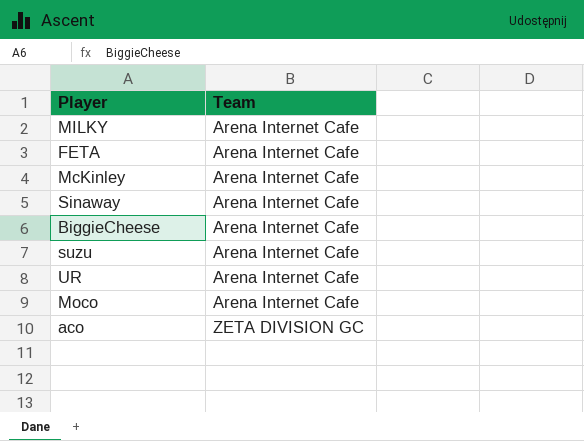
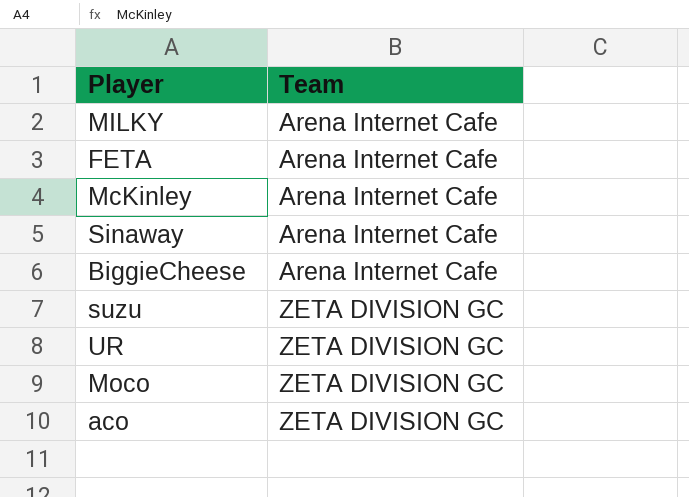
suzu | Team: Arena Internet Cafe -> ZETA DIVISION GC
UR | Team: Arena Internet Cafe -> ZETA DIVISION GC
Moco | Team: Arena Internet Cafe -> ZETA DIVISION GC

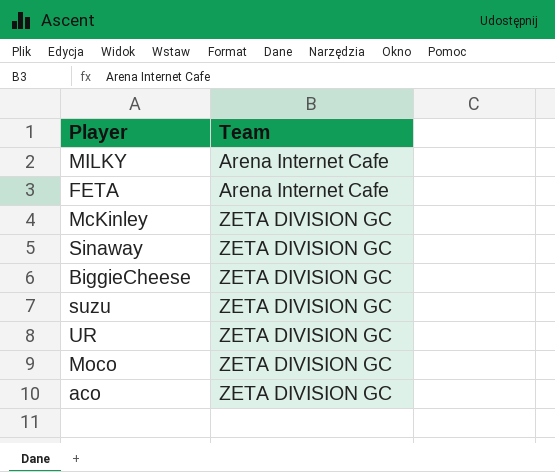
McKinley | Team: Arena Internet Cafe -> ZETA DIVISION GC
Sinaway | Team: Arena Internet Cafe -> ZETA DIVISION GC
BiggieCheese | Team: Arena Internet Cafe -> ZETA DIVISION GC

